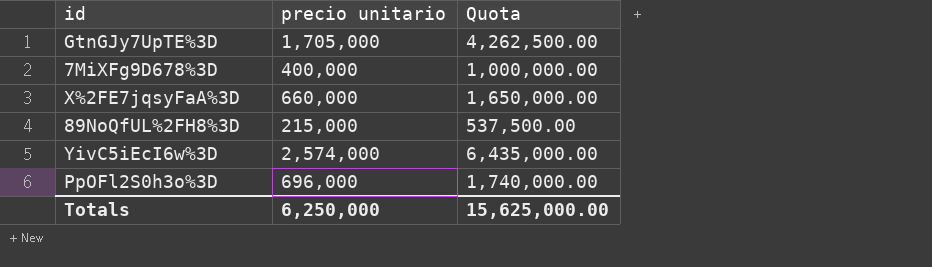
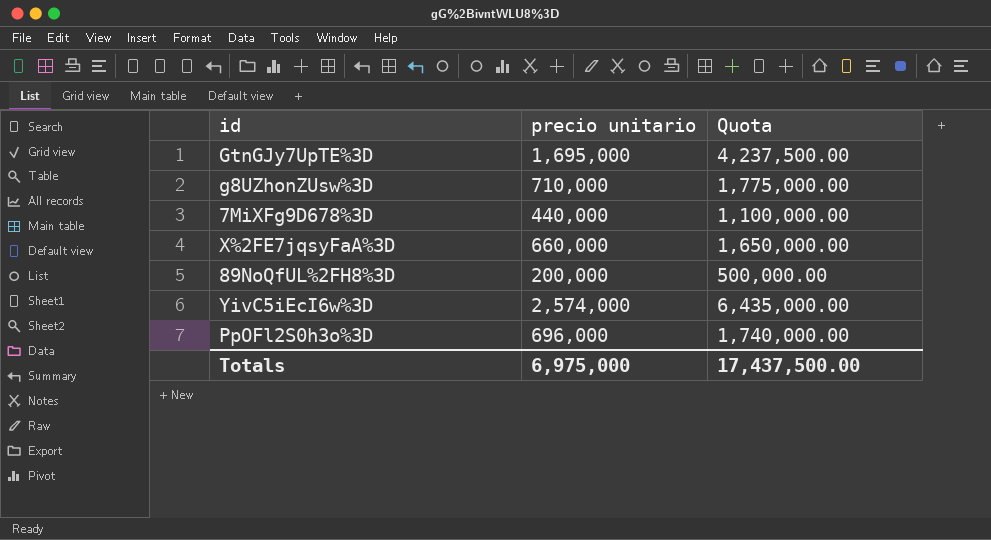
GtnGJy7UpTE%3D | precio unitario: 1,705,000 -> 1,695,000
GtnGJy7UpTE%3D | Quota: 4,262,500.00 -> 4,237,500.00
row g8UZhonZUsw%3D: none -> 710,000 | 1,775,000.00
7MiXFg9D678%3D | precio unitario: 400,000 -> 440,000
7MiXFg9D678%3D | Quota: 1,000,000.00 -> 1,100,000.00
89NoQfUL%2FH8%3D | precio unitario: 215,000 -> 200,000
89NoQfUL%2FH8%3D | Quota: 537,500.00 -> 500,000.00
Totals | precio unitario: 6,250,000 -> 6,975,000
Totals | Quota: 15,625,000.00 -> 17,437,500.00

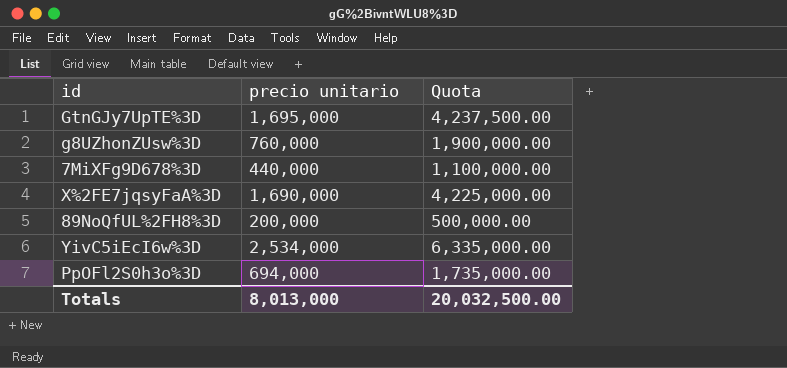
g8UZhonZUsw%3D | precio unitario: 710,000 -> 760,000
g8UZhonZUsw%3D | Quota: 1,775,000.00 -> 1,900,000.00
X%2FE7jqsyFaA%3D | precio unitario: 660,000 -> 1,690,000
X%2FE7jqsyFaA%3D | Quota: 1,650,000.00 -> 4,225,000.00
YivC5iEcI6w%3D | precio unitario: 2,574,000 -> 2,534,000
YivC5iEcI6w%3D | Quota: 6,435,000.00 -> 6,335,000.00
PpOFl2S0h3o%3D | precio unitario: 696,000 -> 694,000
PpOFl2S0h3o%3D | Quota: 1,740,000.00 -> 1,735,000.00
Totals | precio unitario: 6,975,000 -> 8,013,000
Totals | Quota: 17,437,500.00 -> 20,032,500.00

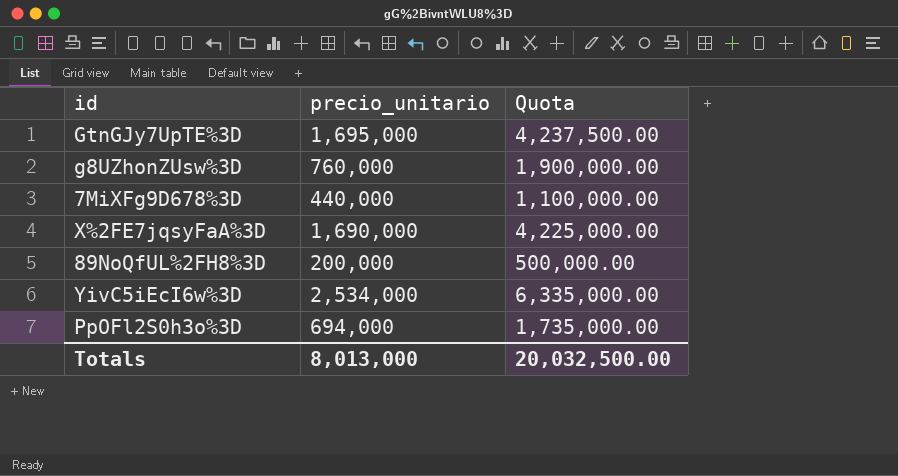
column name: precio unitario -> precio_unitario

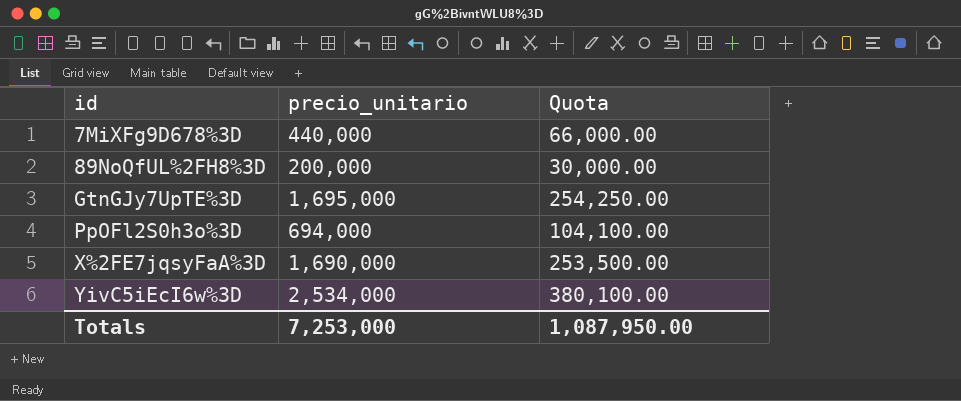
row order: none -> id ascending
column Quota | formula: [precio_unitario] * 2.5 -> [precio_unitario] * 0.15
row g8UZhonZUsw%3D: 760,000 | 1,900,000.00 -> none
Totals | precio_unitario: 8,013,000 -> 7,253,000
Totals | Quota: 20,032,500.00 -> 1,087,950.00

